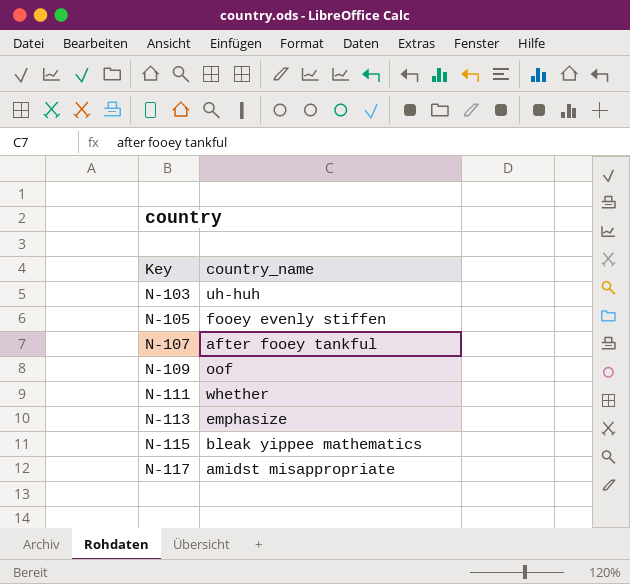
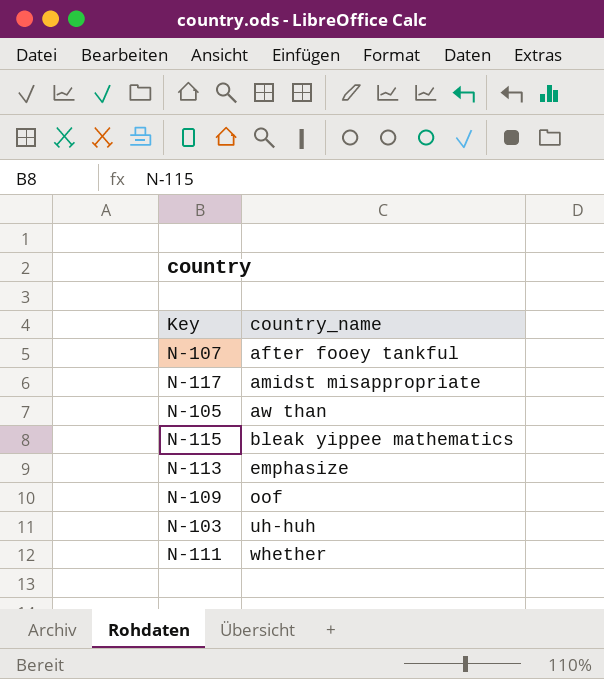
row order: Key ascending -> country_name ascending
N-105 | country_name: fooey evenly stiffen -> aw than

